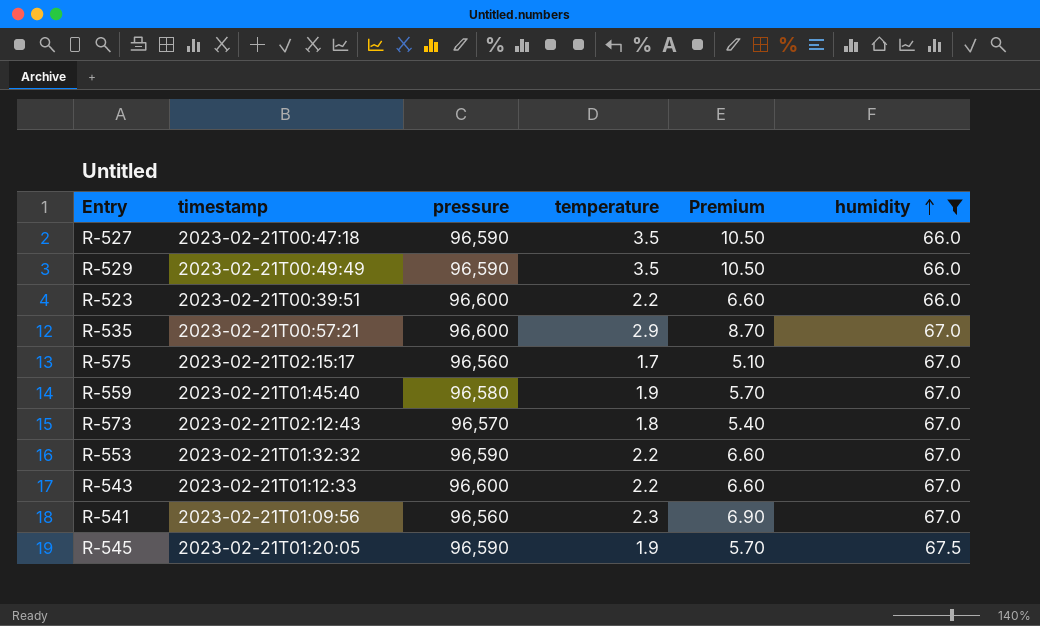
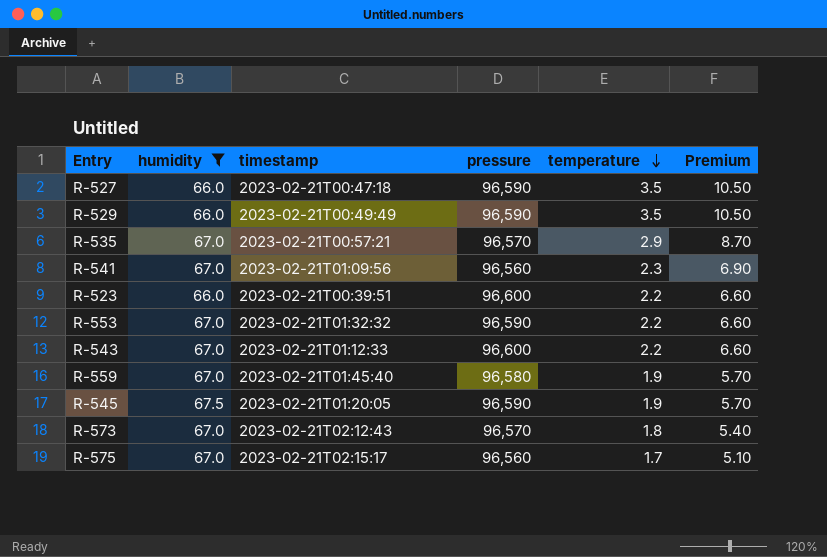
row order: humidity ascending -> temperature descending
column humidity | position: 6 -> 2
R-535 | pressure: 96,600 -> 96,570

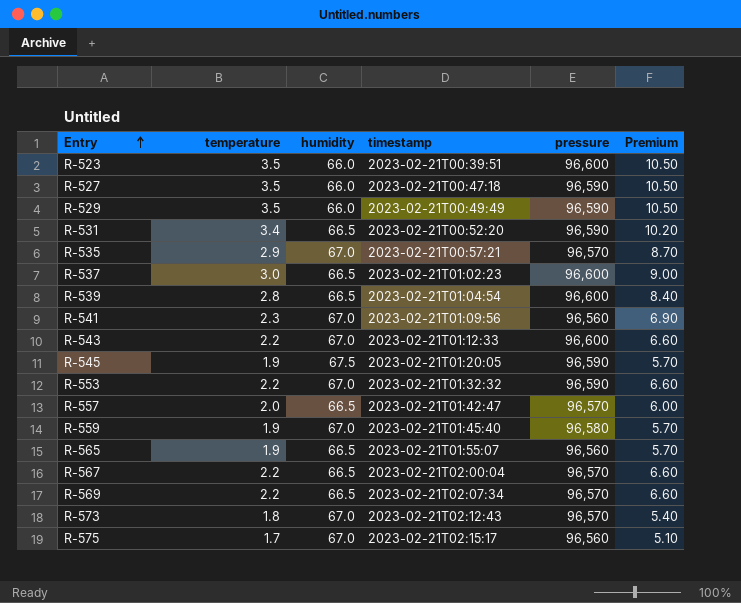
filter: humidity != 66.5 -> none
row order: temperature descending -> Entry ascending
column temperature | position: 5 -> 2
R-523 | temperature: 2.2 -> 3.5
R-523 | Premium: 6.60 -> 10.50

